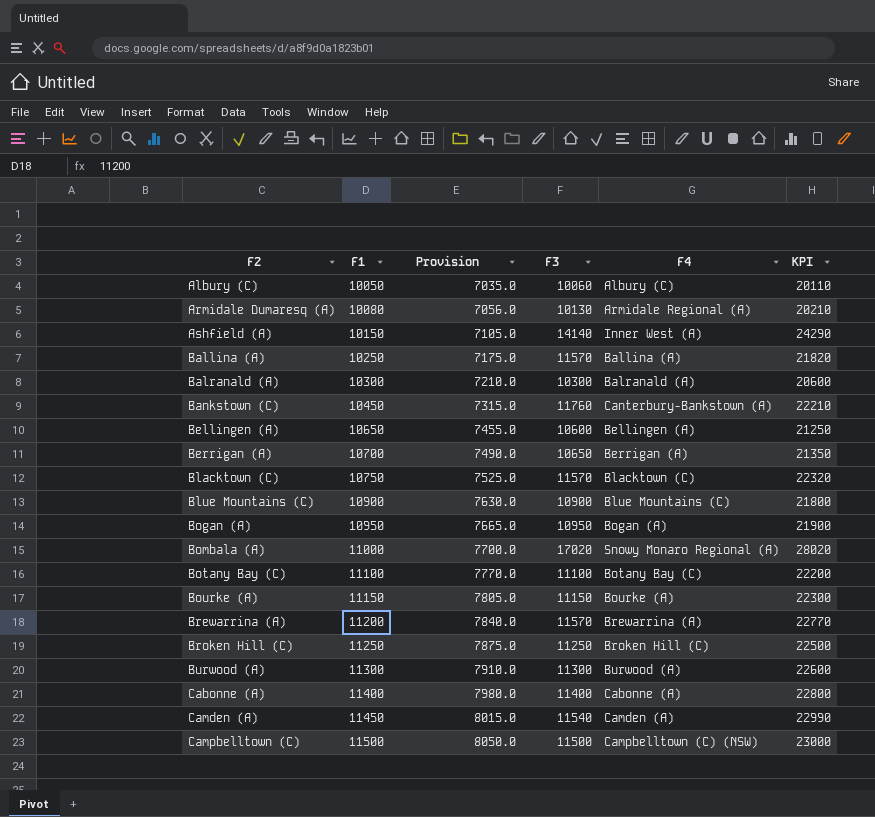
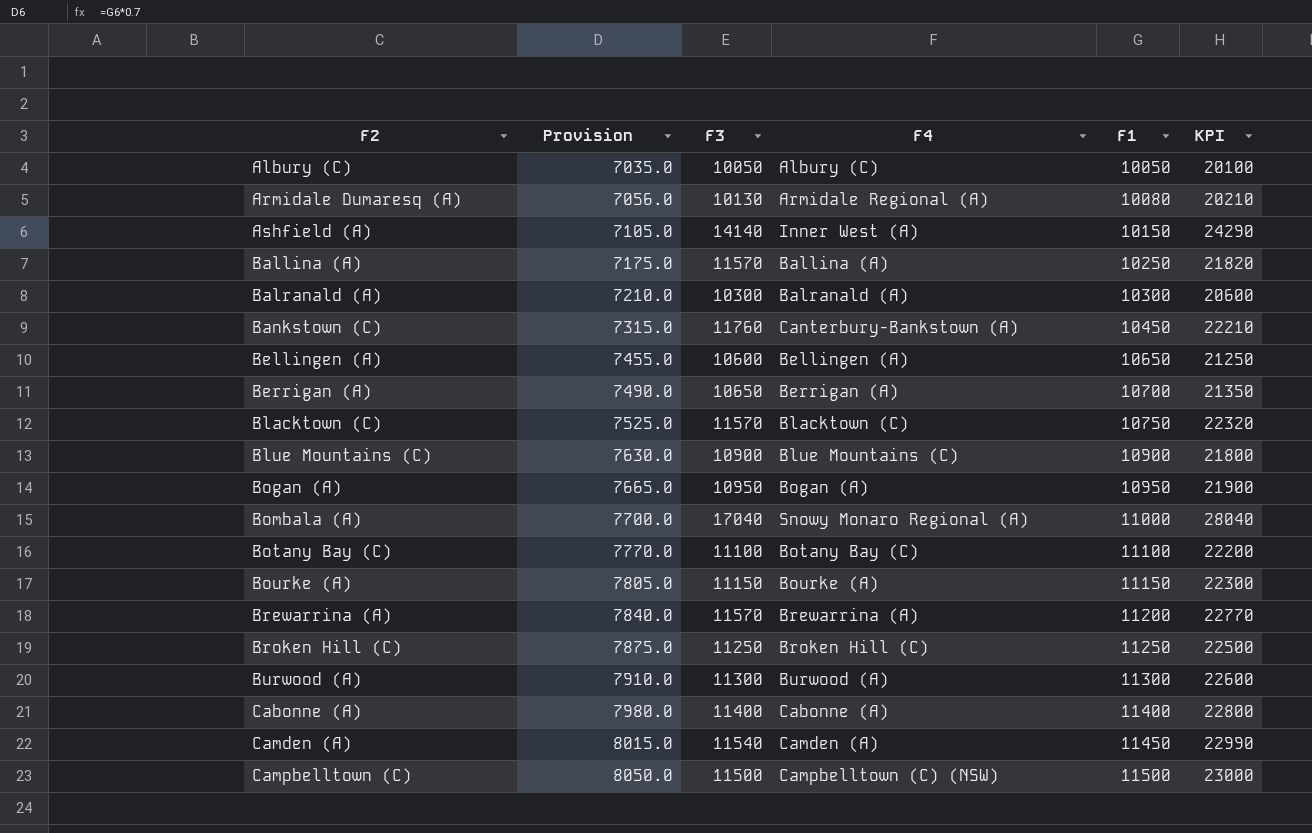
column F1 | position: 2 -> 5
Albury (C) | F3: 10060 -> 10050
Albury (C) | KPI: 20110 -> 20100
Bombala (A) | F3: 17020 -> 17040
Bombala (A) | KPI: 28020 -> 28040

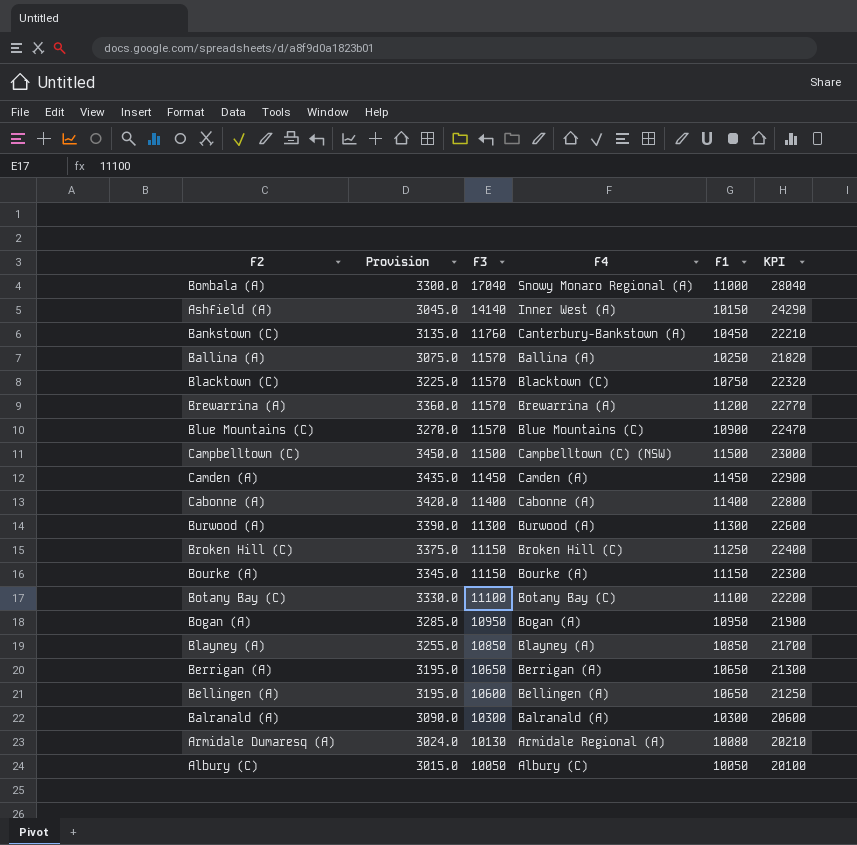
row order: F2 ascending -> F3 descending
column Provision | formula: [F1] * 0.7 -> [F1] * 0.3
Blue Mountains (C) | F3: 10900 -> 11570
Blue Mountains (C) | KPI: 21800 -> 22470
Camden (A) | F3: 11540 -> 11450
Camden (A) | KPI: 22990 -> 22900
Broken Hill (C) | F3: 11250 -> 11150
Broken Hill (C) | KPI: 22500 -> 22400
row Blayney (A): none -> 3255.0 | 10850 | Blayney (A) | 10850 | 21700
Berrigan (A) | F1: 10700 -> 10650
Berrigan (A) | KPI: 21350 -> 21300

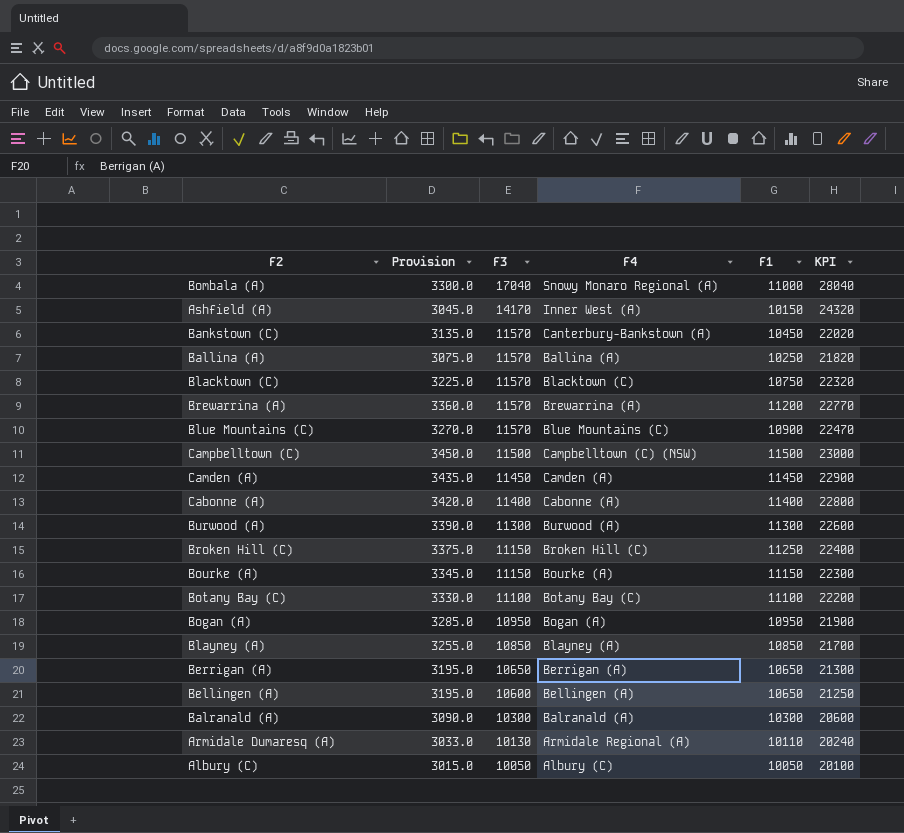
Ashfield (A) | F3: 14140 -> 14170
Ashfield (A) | KPI: 24290 -> 24320
Bankstown (C) | F3: 11760 -> 11570
Bankstown (C) | KPI: 22210 -> 22020
Armidale Dumaresq (A) | Provision: 3024.0 -> 3033.0
Armidale Dumaresq (A) | F1: 10080 -> 10110
Armidale Dumaresq (A) | KPI: 20210 -> 20240

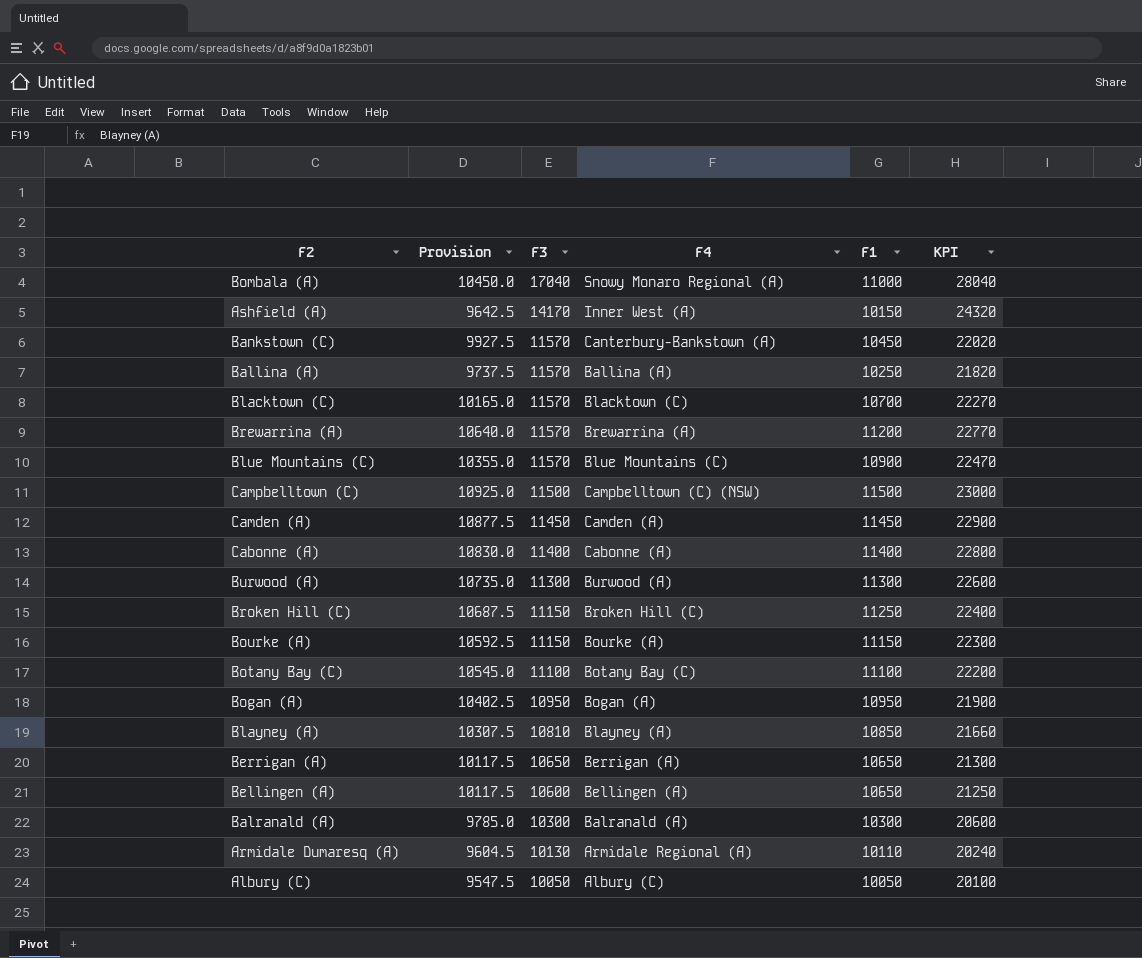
column Provision | formula: [F1] * 0.3 -> [F1] * 0.95
Blacktown (C) | F1: 10750 -> 10700
Blacktown (C) | KPI: 22320 -> 22270
Blayney (A) | F3: 10850 -> 10810
Blayney (A) | KPI: 21700 -> 21660

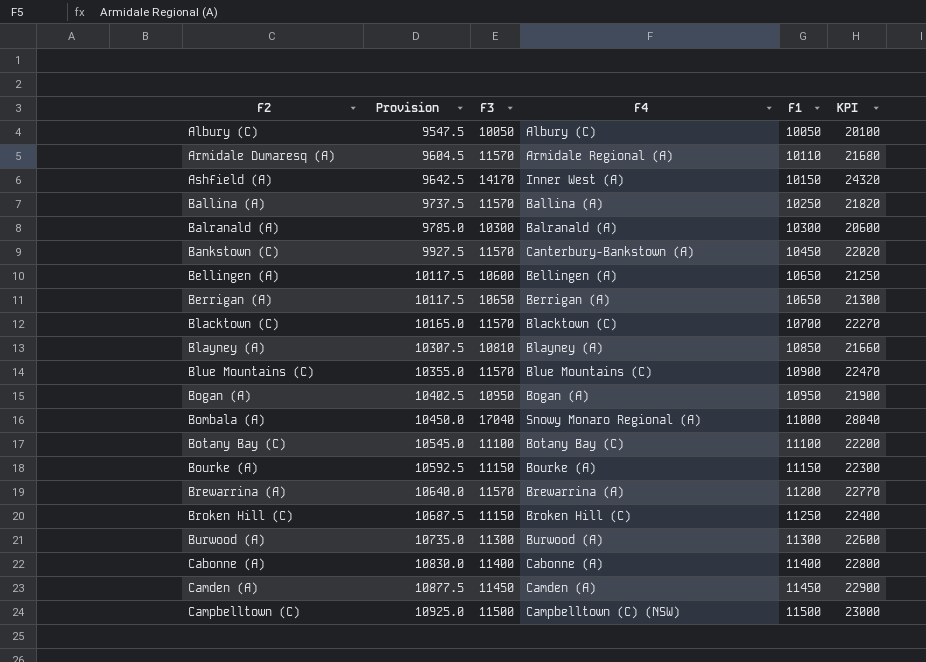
row order: F3 descending -> F2 ascending
Armidale Dumaresq (A) | F3: 10130 -> 11570
Armidale Dumaresq (A) | KPI: 20240 -> 21680

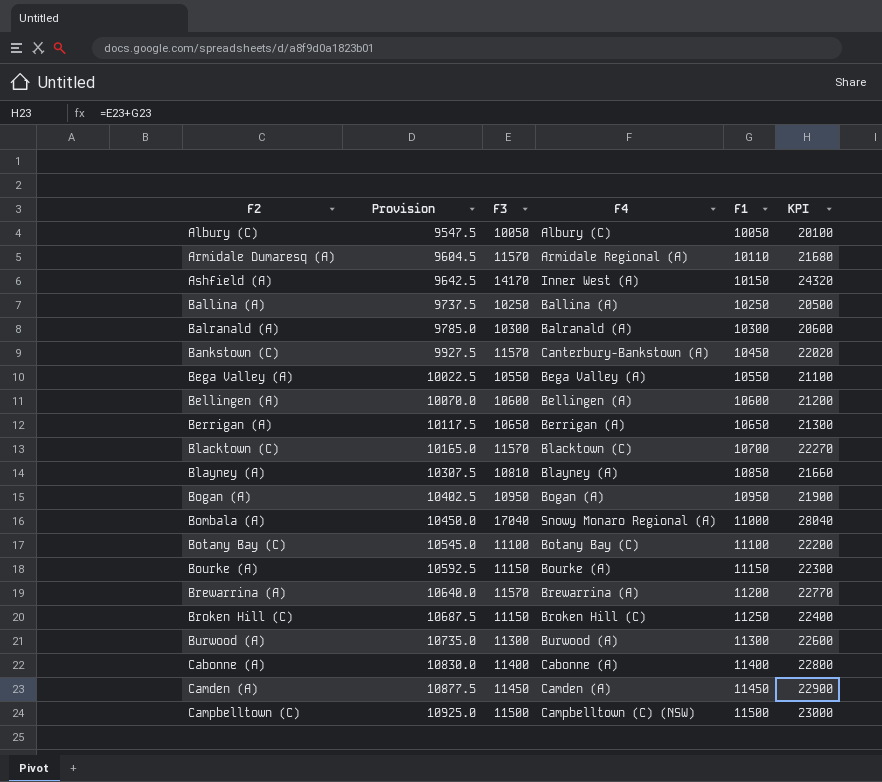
row Blue Mountains (C): 10355.0 | 11570 | Blue Mountains (C) | 10900 | 22470 -> none
Ballina (A) | F3: 11570 -> 10250
Ballina (A) | KPI: 21820 -> 20500
row Bega Valley (A): none -> 10022.5 | 10550 | Bega Valley (A) | 10550 | 21100
Bellingen (A) | Provision: 10117.5 -> 10070.0
Bellingen (A) | F1: 10650 -> 10600
Bellingen (A) | KPI: 21250 -> 21200

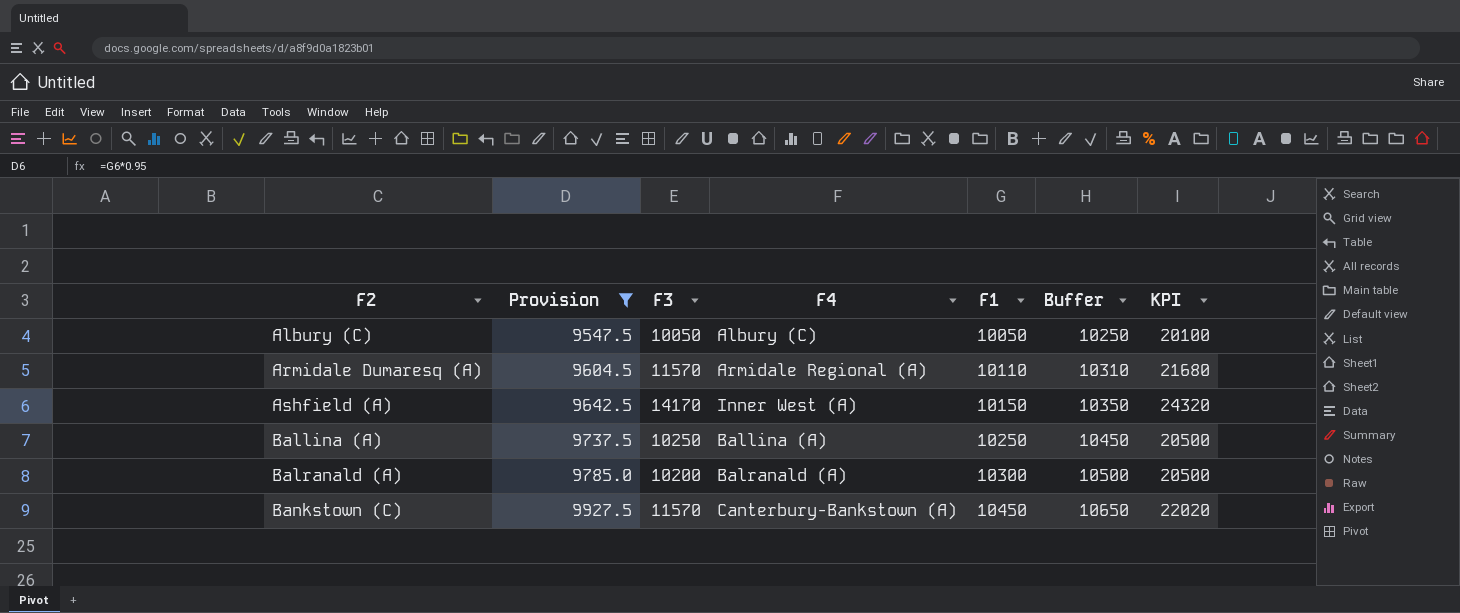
filter: none -> Provision <= 9927.5
column Buffer | formula: none -> [F1] + 200
Balranald (A) | F3: 10300 -> 10200
Balranald (A) | KPI: 20600 -> 20500

